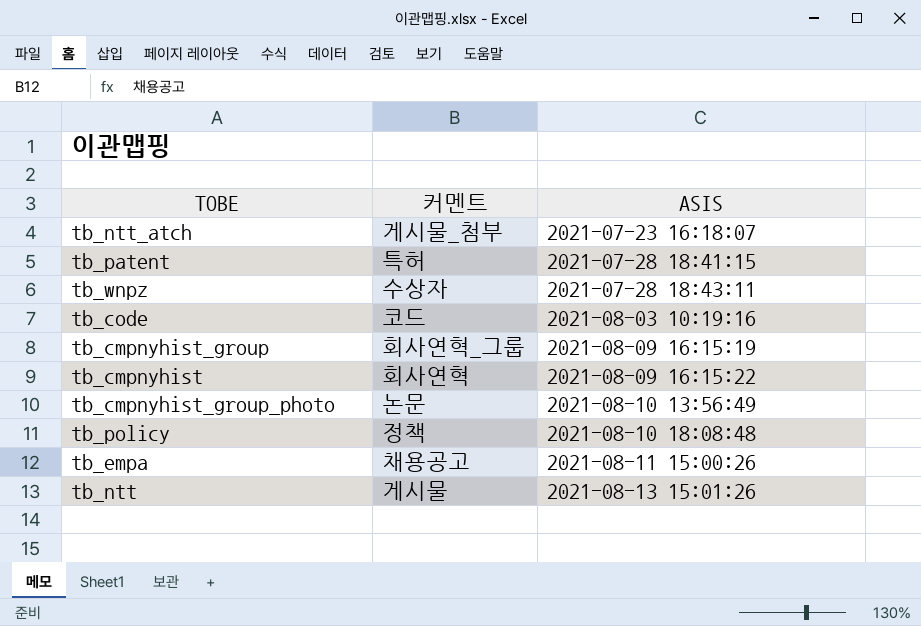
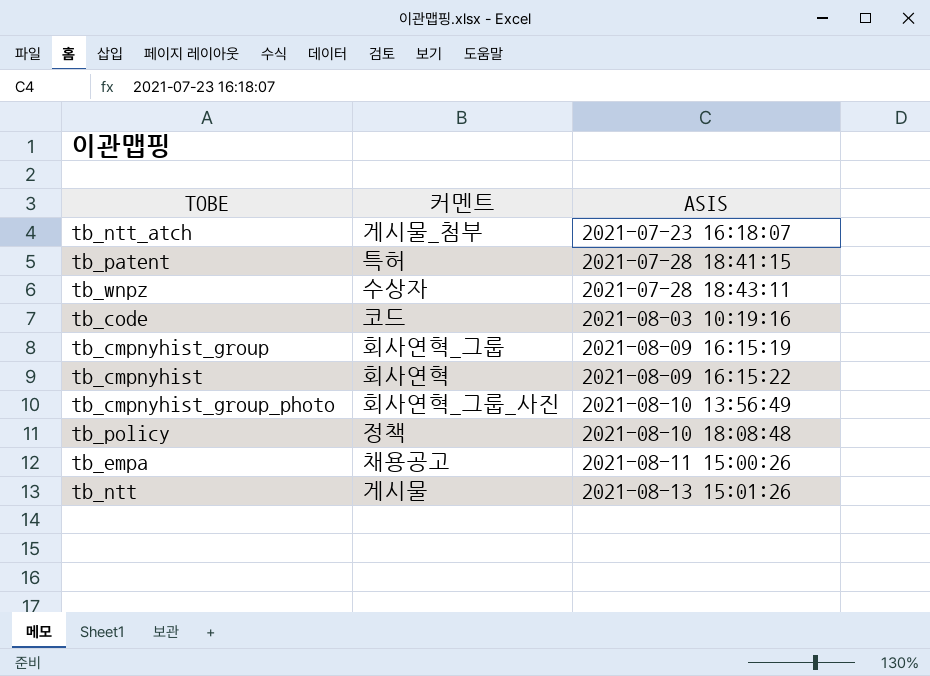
tb_cmpnyhist_group_photo | 커멘트: 논문 -> 회사연혁_그룹_사진

